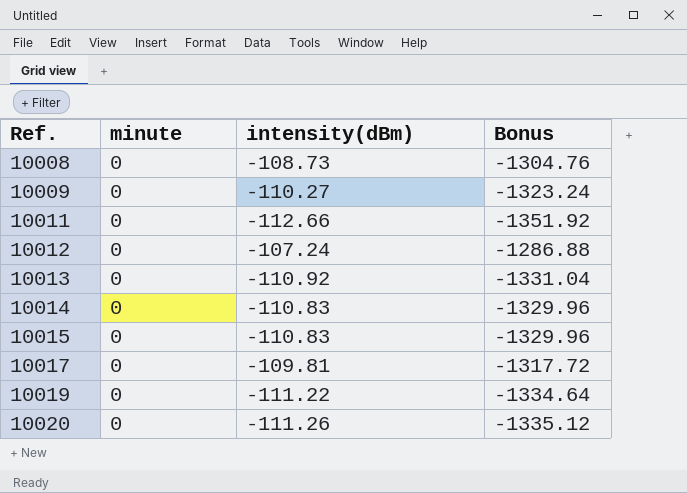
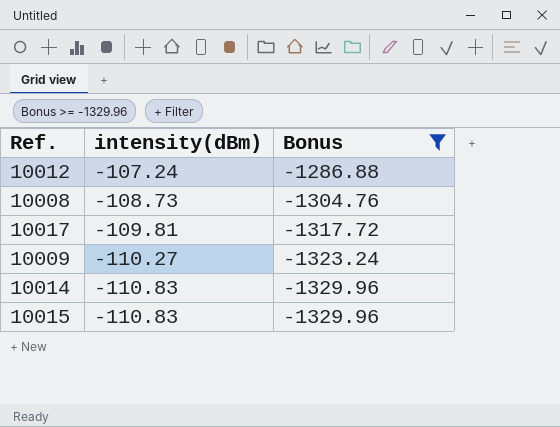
filter: none -> Bonus >= -1329.96
row order: Ref. ascending -> intensity(dBm) descending
column minute | position: 2 -> none

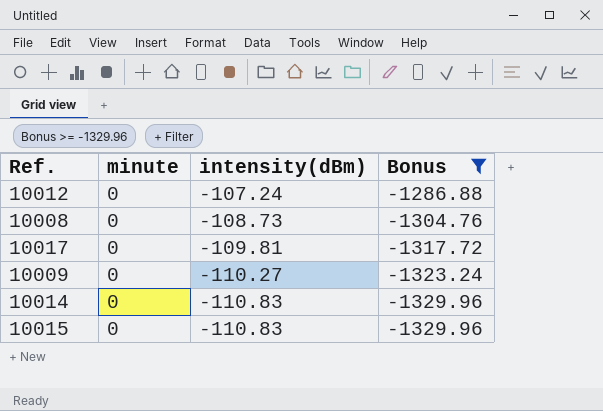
column minute | position: none -> 2

